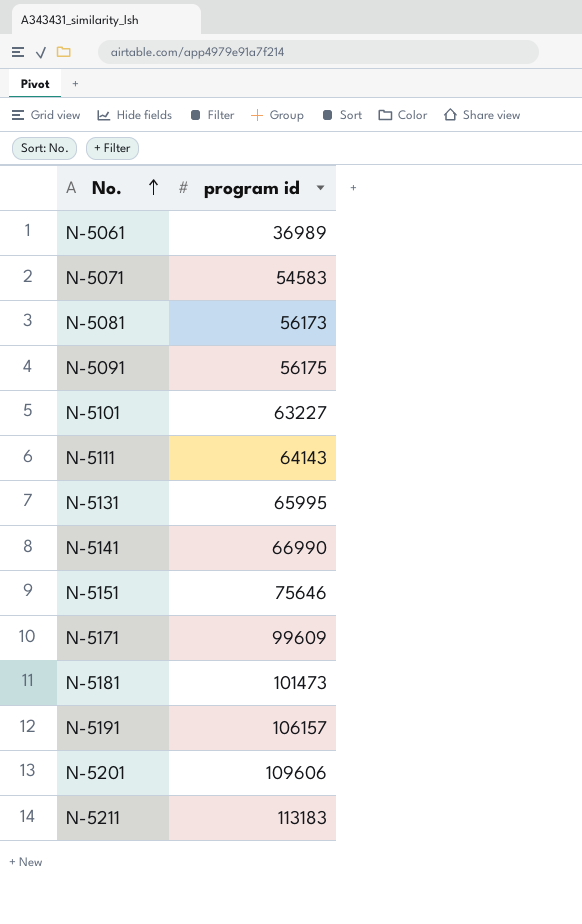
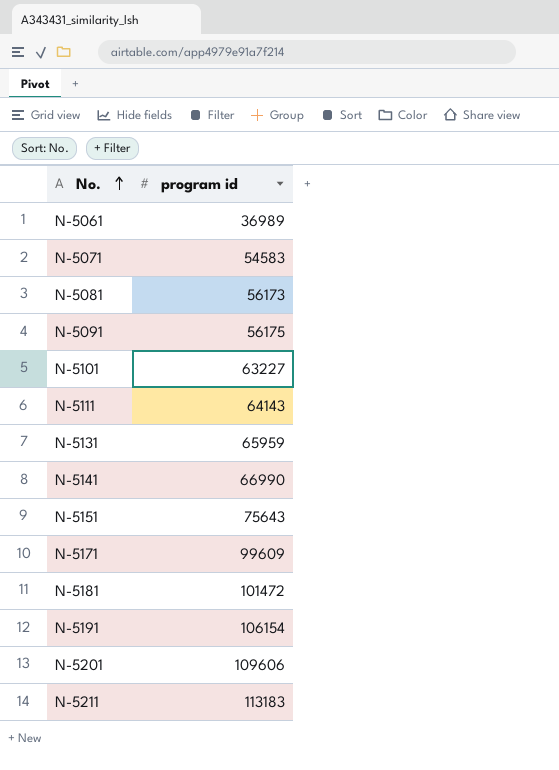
N-5131 | program id: 65995 -> 65959
N-5151 | program id: 75646 -> 75643
N-5181 | program id: 101473 -> 101472
N-5191 | program id: 106157 -> 106154

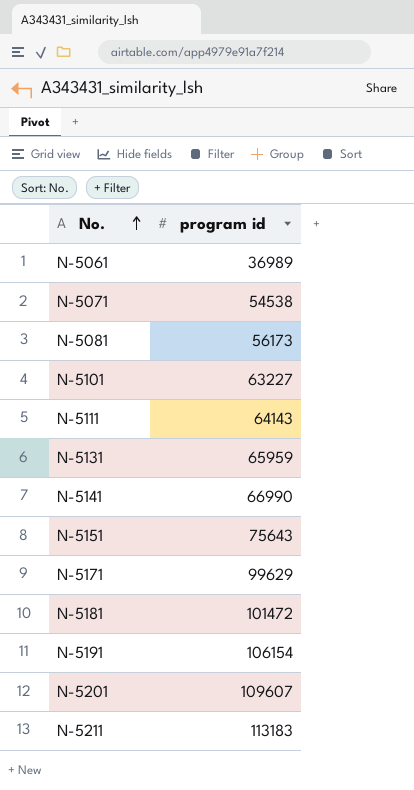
row N-5091: 56175 -> none
N-5071 | program id: 54583 -> 54538
N-5171 | program id: 99609 -> 99629
N-5201 | program id: 109606 -> 109607

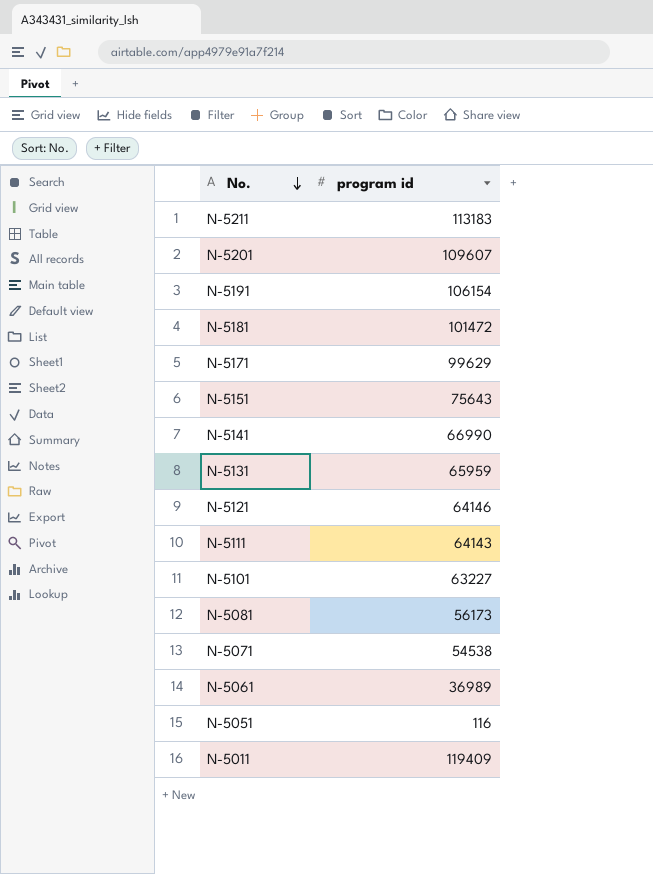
row order: No. ascending -> No. descending
row N-5121: none -> 64146
row N-5051: none -> 116
row N-5011: none -> 119409

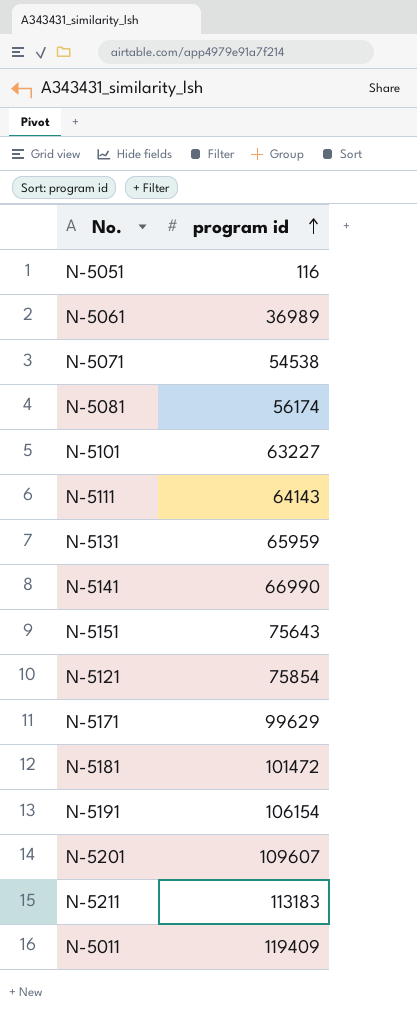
row order: No. descending -> program id ascending
N-5081 | program id: 56173 -> 56174
N-5121 | program id: 64146 -> 75854

